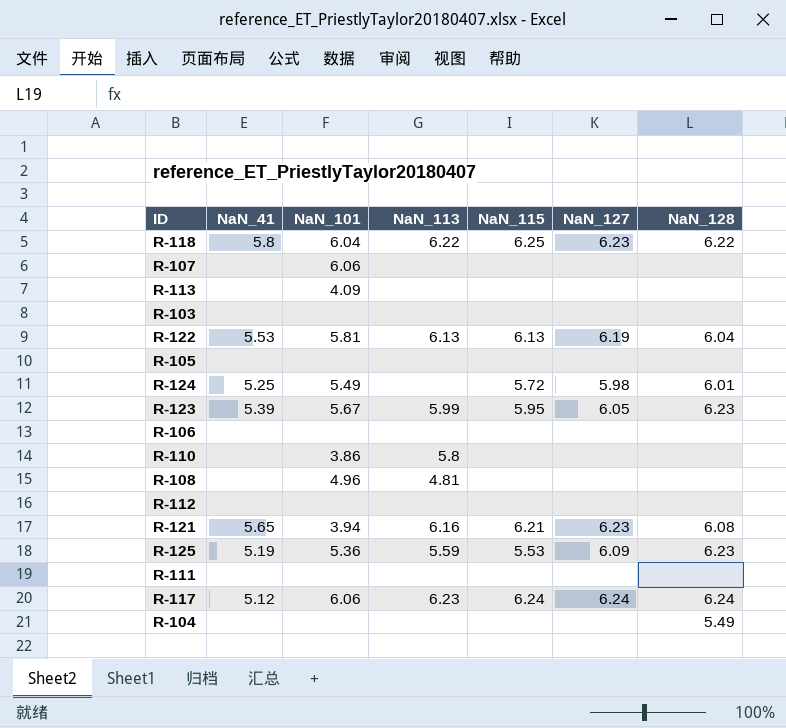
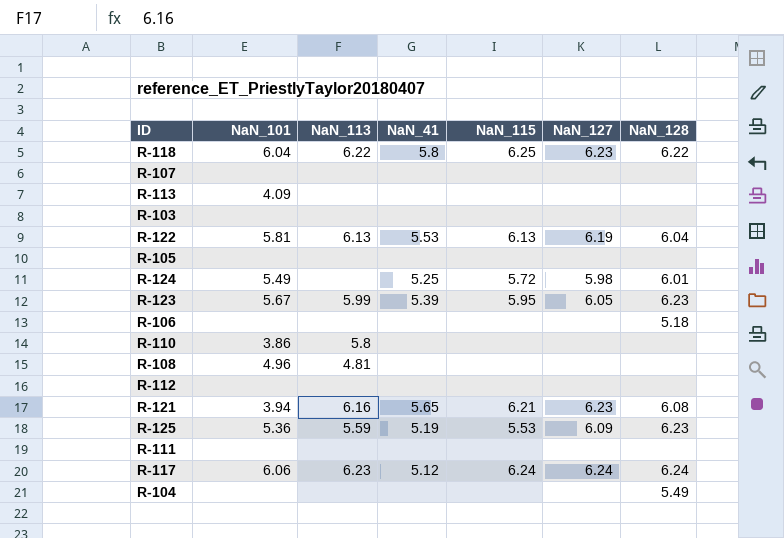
column NaN_41 | position: 2 -> 4
R-107 | NaN_101: 6.06 -> none
R-106 | NaN_128: none -> 5.18

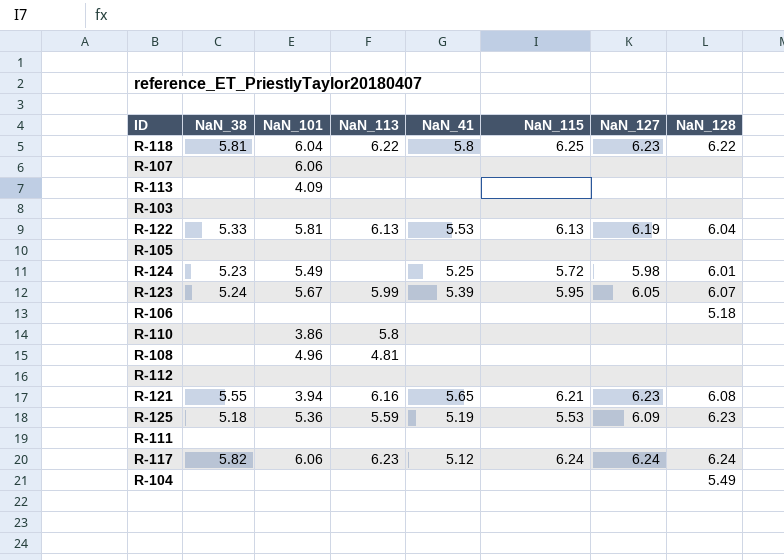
column NaN_38 | position: none -> 2
R-107 | NaN_101: none -> 6.06
R-123 | NaN_128: 6.23 -> 6.07

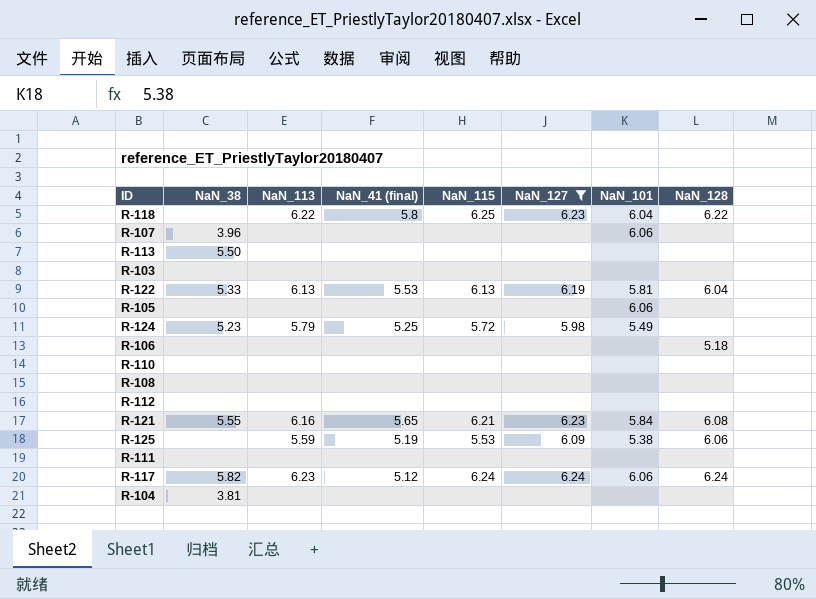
filter: none -> NaN_127 != 6.05
column name: NaN_41 -> NaN_41 (final)
column NaN_101 | position: 3 -> 7
R-118 | NaN_38: 5.81 -> none
R-107 | NaN_38: none -> 3.96
R-113 | NaN_38: none -> 5.50
R-113 | NaN_101: 4.09 -> none
R-105 | NaN_101: none -> 6.06
R-124 | NaN_113: none -> 5.79
R-124 | NaN_128: 6.01 -> none
R-110 | NaN_113: 5.8 -> none
R-110 | NaN_101: 3.86 -> none
R-108 | NaN_113: 4.81 -> none
R-108 | NaN_101: 4.96 -> none
R-121 | NaN_101: 3.94 -> 5.84
R-125 | NaN_38: 5.18 -> none
R-125 | NaN_101: 5.36 -> 5.38
R-125 | NaN_128: 6.23 -> 6.06
R-104 | NaN_38: none -> 3.81
R-104 | NaN_128: 5.49 -> none

